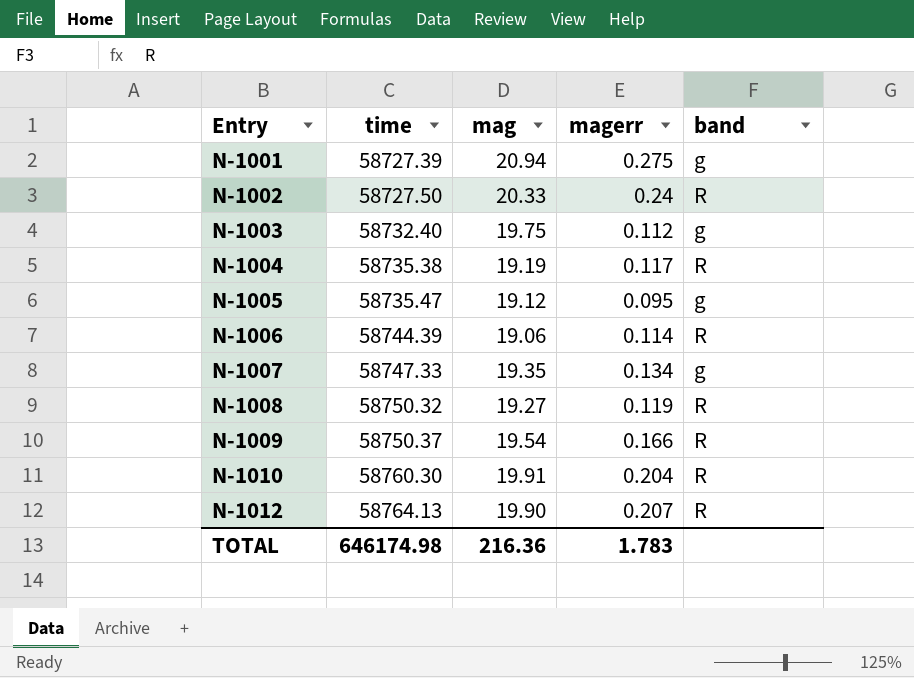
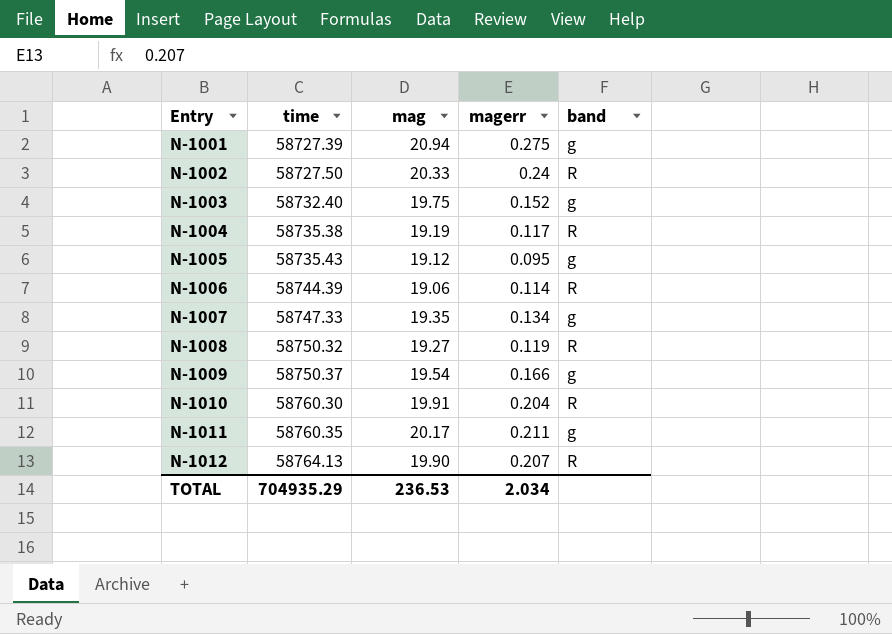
N-1003 | magerr: 0.112 -> 0.152
N-1005 | time: 58735.47 -> 58735.43
N-1009 | band: R -> g
row N-1011: none -> 58760.35 | 20.17 | 0.211 | g
TOTAL | time: 646174.98 -> 704935.29
TOTAL | mag: 216.36 -> 236.53
TOTAL | magerr: 1.783 -> 2.034

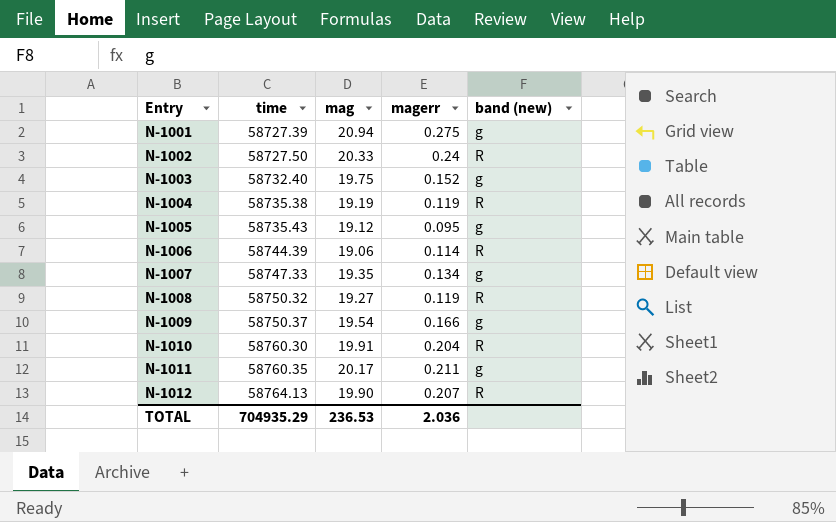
column name: band -> band (new)
N-1004 | magerr: 0.117 -> 0.119
TOTAL | magerr: 2.034 -> 2.036

